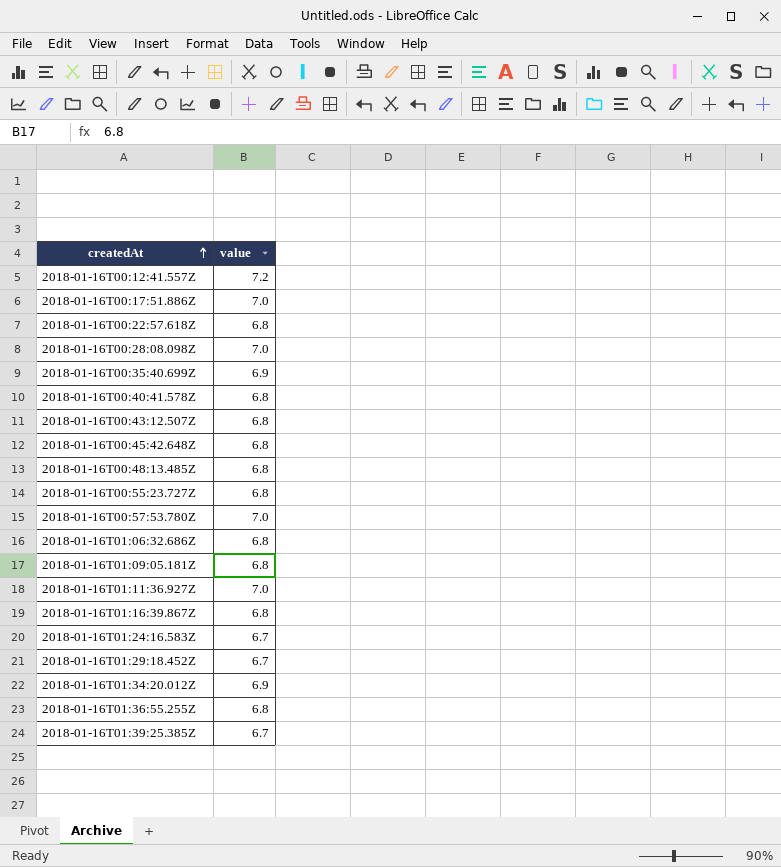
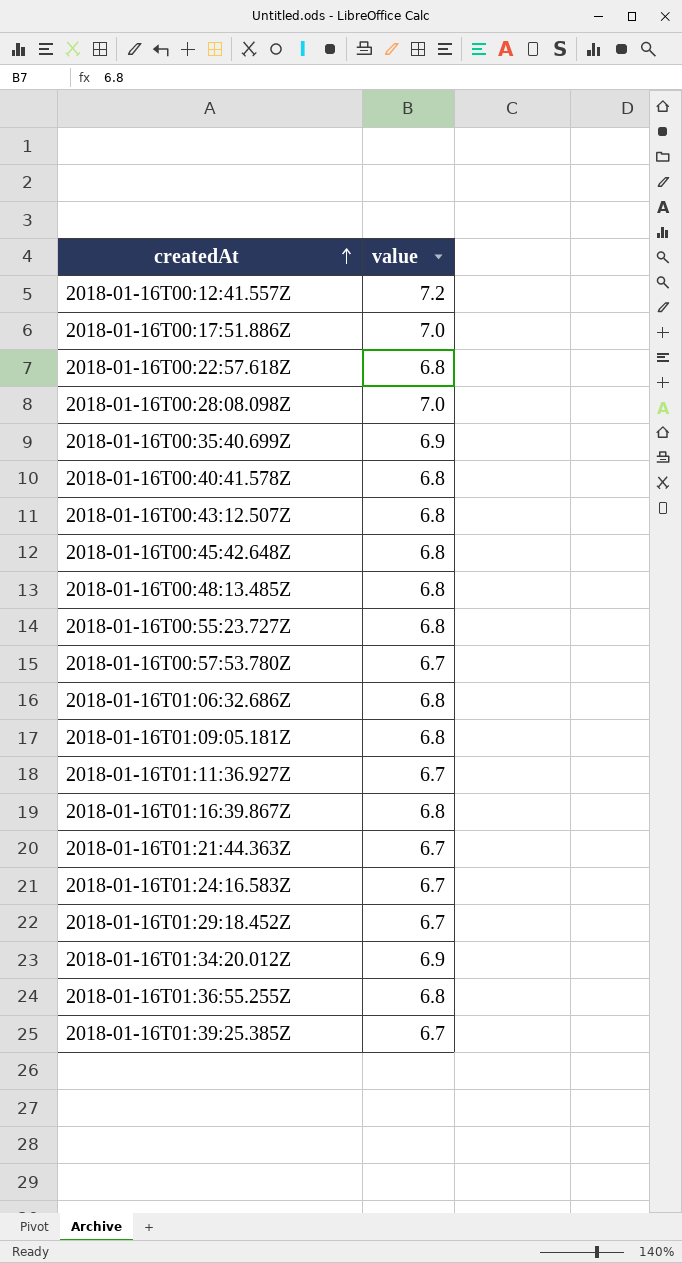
2018-01-16T00:57:53.780Z | value: 7.0 -> 6.7
2018-01-16T01:11:36.927Z | value: 7.0 -> 6.7
row 2018-01-16T01:21:44.363Z: none -> 6.7

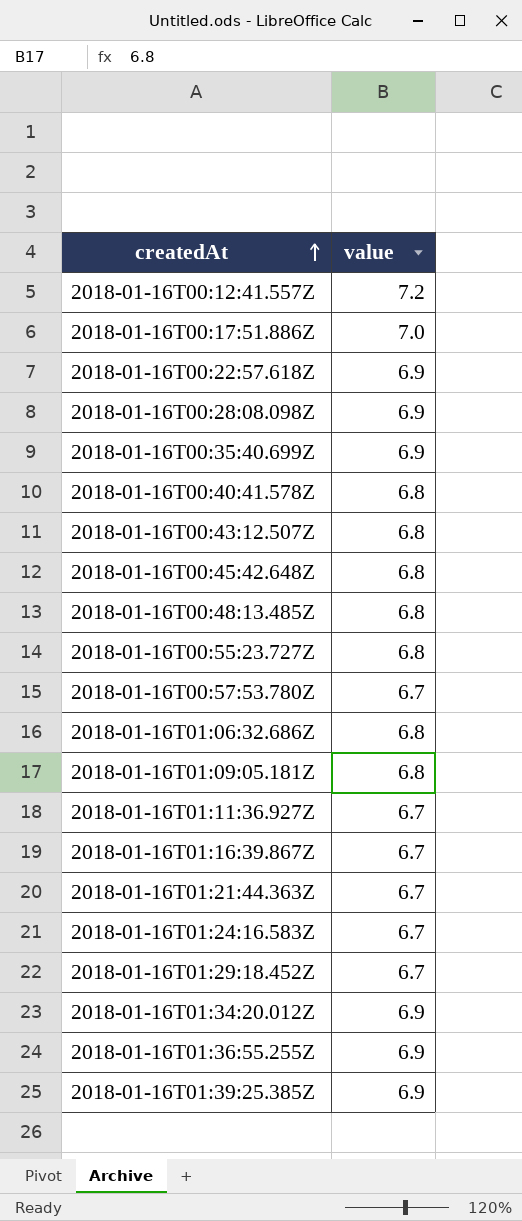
2018-01-16T00:22:57.618Z | value: 6.8 -> 6.9
2018-01-16T00:28:08.098Z | value: 7.0 -> 6.9
2018-01-16T01:16:39.867Z | value: 6.8 -> 6.7
2018-01-16T01:36:55.255Z | value: 6.8 -> 6.9
2018-01-16T01:39:25.385Z | value: 6.7 -> 6.9

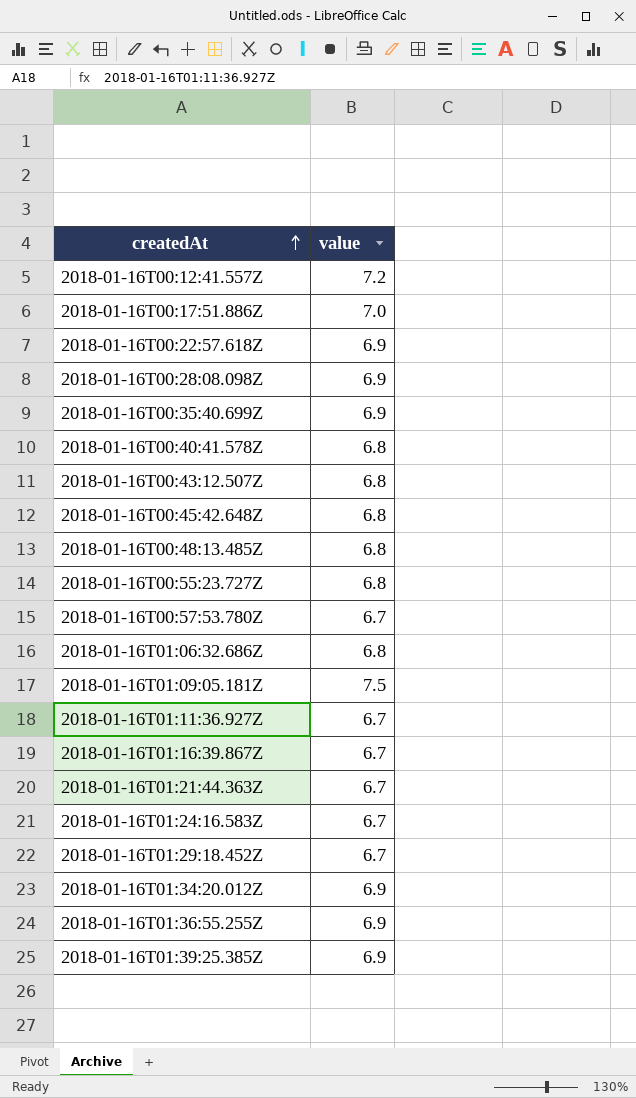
2018-01-16T01:09:05.181Z | value: 6.8 -> 7.5

